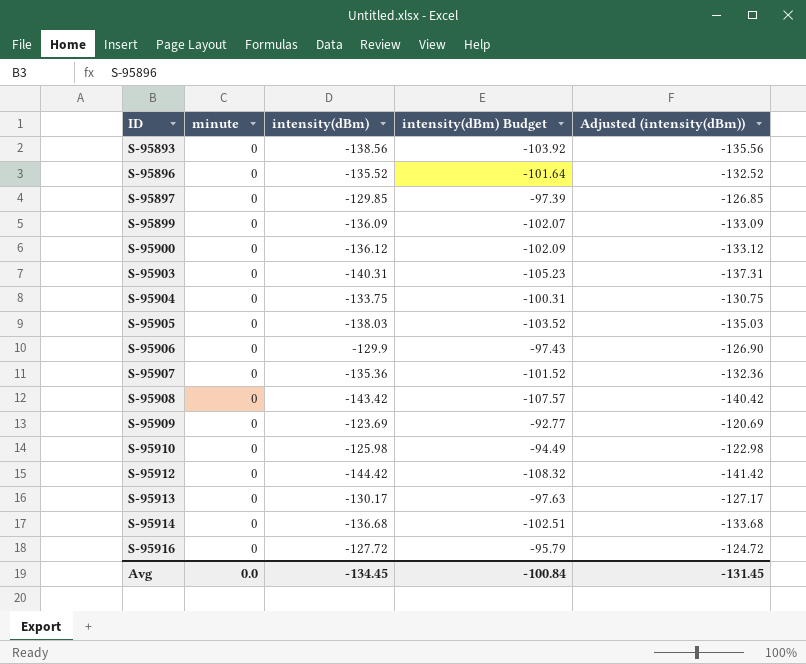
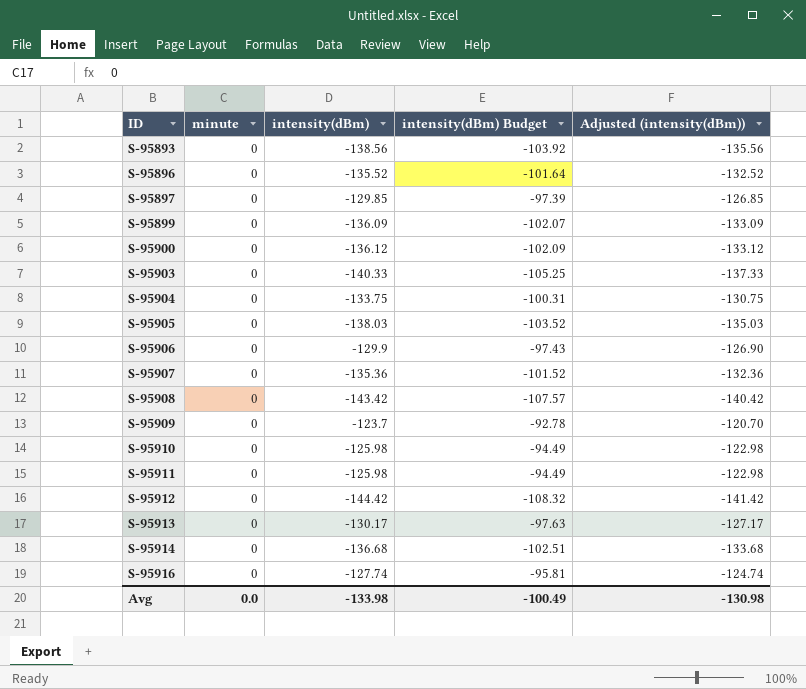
S-95903 | intensity(dBm): -140.31 -> -140.33
S-95903 | intensity(dBm) Budget: -105.23 -> -105.25
S-95903 | Adjusted (intensity(dBm)): -137.31 -> -137.33
S-95909 | intensity(dBm): -123.69 -> -123.7
S-95909 | intensity(dBm) Budget: -92.77 -> -92.78
S-95909 | Adjusted (intensity(dBm)): -120.69 -> -120.70
row S-95911: none -> 0 | -125.98 | -94.49 | -122.98
S-95916 | intensity(dBm): -127.72 -> -127.74
S-95916 | intensity(dBm) Budget: -95.79 -> -95.81
S-95916 | Adjusted (intensity(dBm)): -124.72 -> -124.74
Avg | intensity(dBm): -134.45 -> -133.98
Avg | intensity(dBm) Budget: -100.84 -> -100.49
Avg | Adjusted (intensity(dBm)): -131.45 -> -130.98

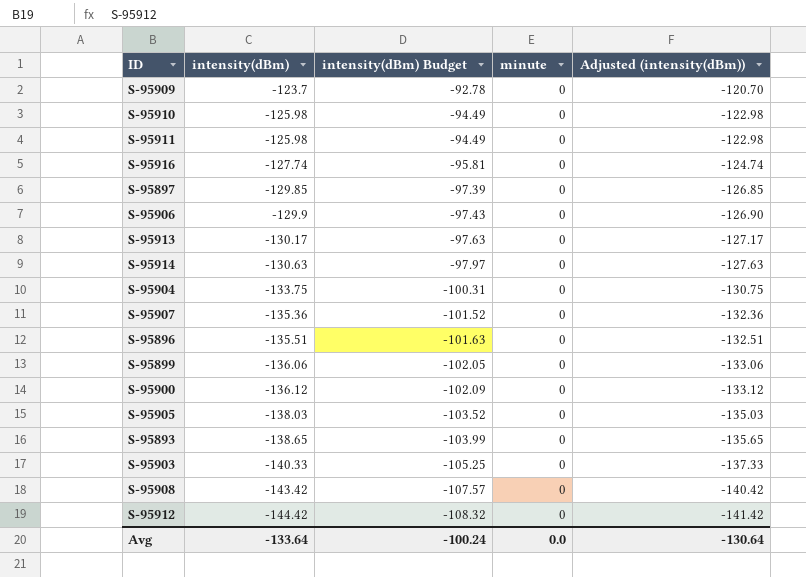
row order: ID ascending -> intensity(dBm) descending
column minute | position: 2 -> 4
S-95914 | intensity(dBm): -136.68 -> -130.63
S-95914 | intensity(dBm) Budget: -102.51 -> -97.97
S-95914 | Adjusted (intensity(dBm)): -133.68 -> -127.63
S-95896 | intensity(dBm): -135.52 -> -135.51
S-95896 | intensity(dBm) Budget: -101.64 -> -101.63
S-95896 | Adjusted (intensity(dBm)): -132.52 -> -132.51
S-95899 | intensity(dBm): -136.09 -> -136.06
S-95899 | intensity(dBm) Budget: -102.07 -> -102.05
S-95899 | Adjusted (intensity(dBm)): -133.09 -> -133.06
S-95893 | intensity(dBm): -138.56 -> -138.65
S-95893 | intensity(dBm) Budget: -103.92 -> -103.99
S-95893 | Adjusted (intensity(dBm)): -135.56 -> -135.65
Avg | intensity(dBm): -133.98 -> -133.64
Avg | intensity(dBm) Budget: -100.49 -> -100.24
Avg | Adjusted (intensity(dBm)): -130.98 -> -130.64

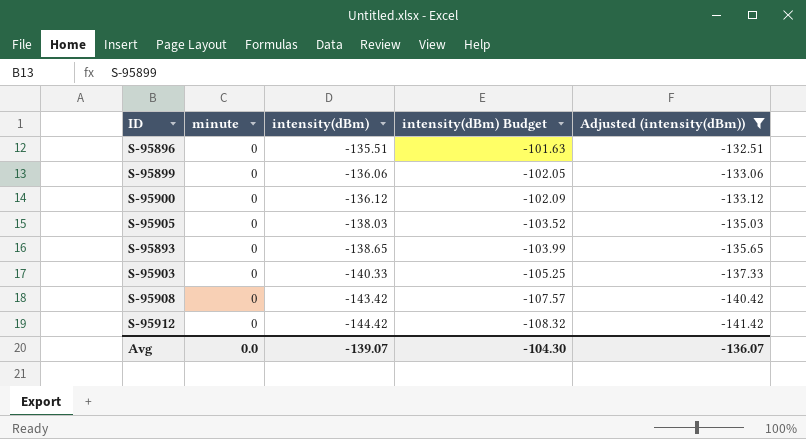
filter: none -> Adjusted (intensity(dBm)) <= -132.51
column minute | position: 4 -> 2
Avg | intensity(dBm): -133.64 -> -139.07
Avg | intensity(dBm) Budget: -100.24 -> -104.30
Avg | Adjusted (intensity(dBm)): -130.64 -> -136.07

